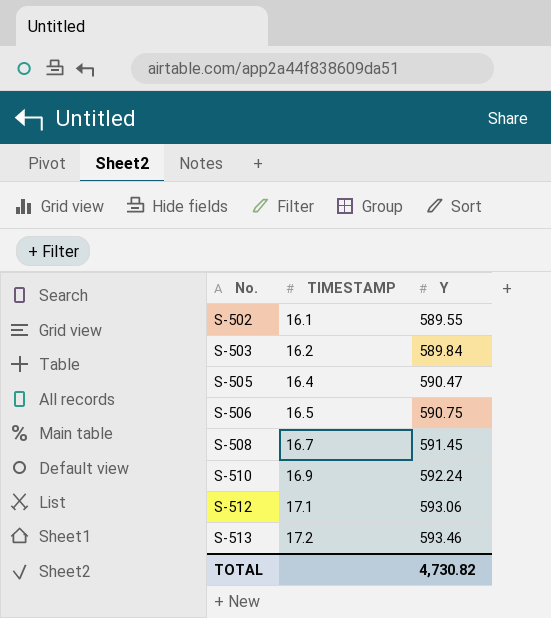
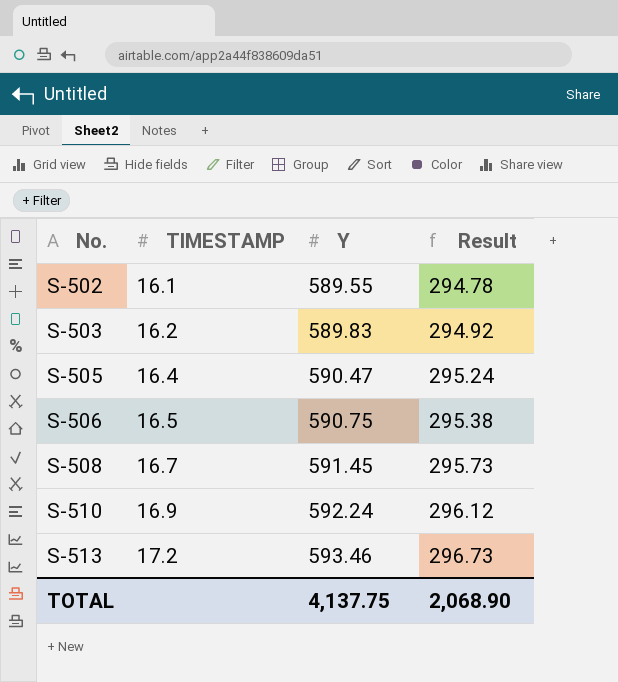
column Result | formula: none -> [Y] * 0.5
row S-512: 17.1 | 593.06 -> none
S-503 | Y: 589.84 -> 589.83
TOTAL | Y: 4,730.82 -> 4,137.75

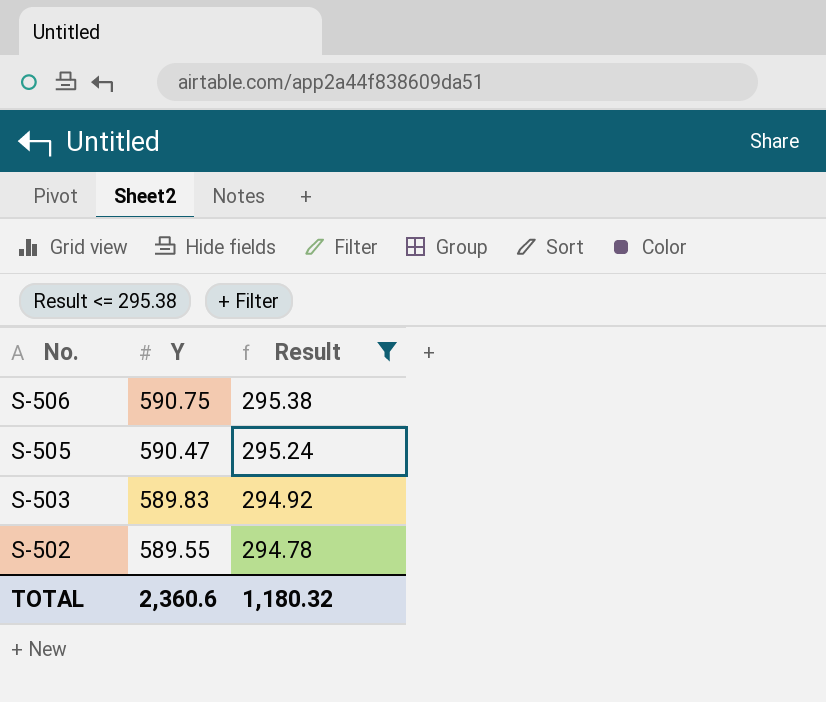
filter: none -> Result <= 295.38
row order: No. ascending -> No. descending
column TIMESTAMP | position: 2 -> none
TOTAL | Y: 4,137.75 -> 2,360.6
TOTAL | Result: 2,068.90 -> 1,180.32

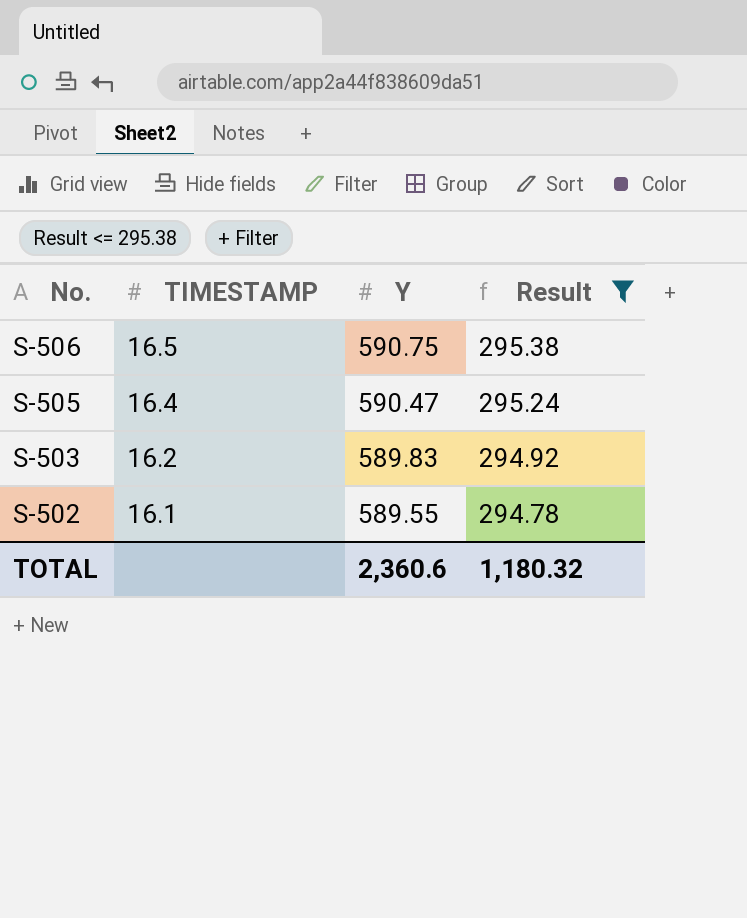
column TIMESTAMP | position: none -> 2

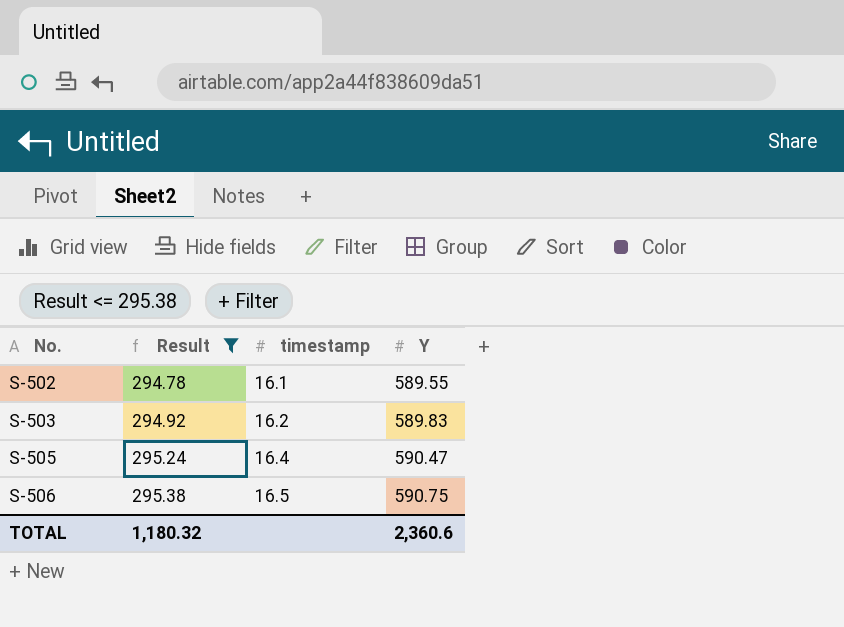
row order: No. descending -> No. ascending
column Result | position: 4 -> 2
column name: TIMESTAMP -> timestamp

